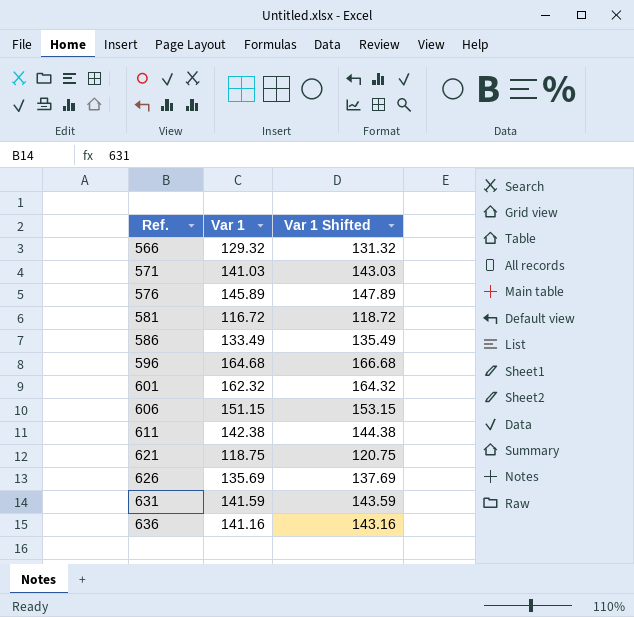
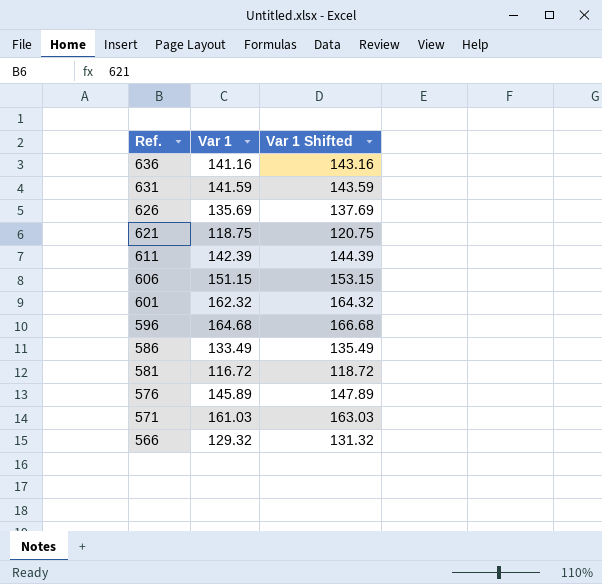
row order: Ref. ascending -> Ref. descending
611 | Var 1: 142.38 -> 142.39
611 | Var 1 Shifted: 144.38 -> 144.39
571 | Var 1: 141.03 -> 161.03
571 | Var 1 Shifted: 143.03 -> 163.03

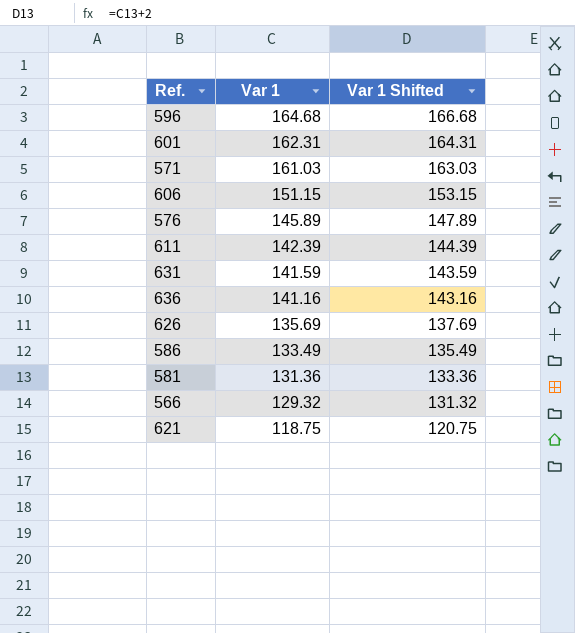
row order: Ref. descending -> Var 1 descending
601 | Var 1: 162.32 -> 162.31
601 | Var 1 Shifted: 164.32 -> 164.31
581 | Var 1: 116.72 -> 131.36
581 | Var 1 Shifted: 118.72 -> 133.36

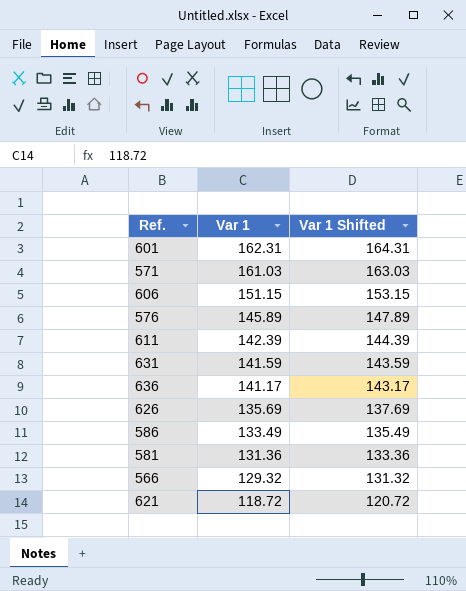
row 596: 164.68 | 166.68 -> none
636 | Var 1: 141.16 -> 141.17
636 | Var 1 Shifted: 143.16 -> 143.17
621 | Var 1: 118.75 -> 118.72
621 | Var 1 Shifted: 120.75 -> 120.72

